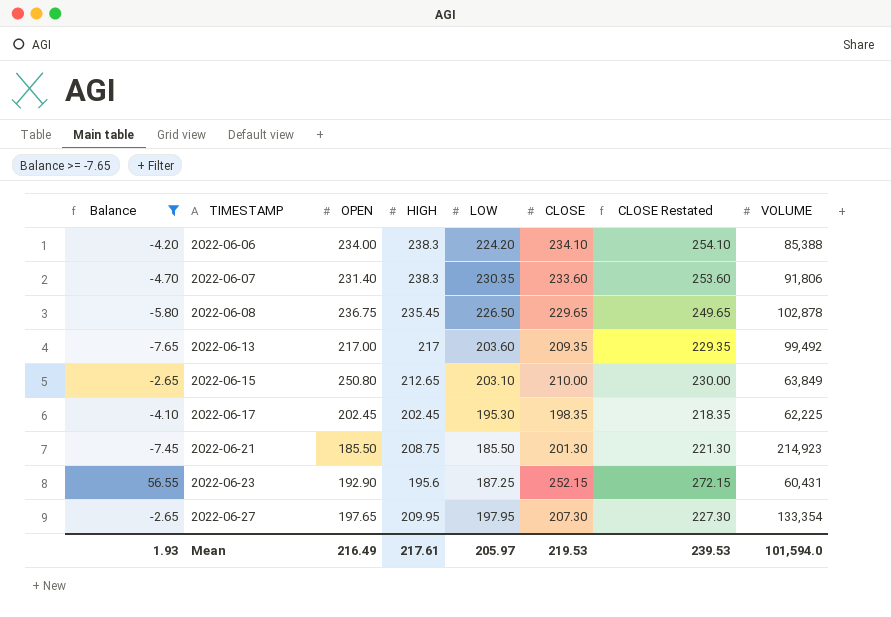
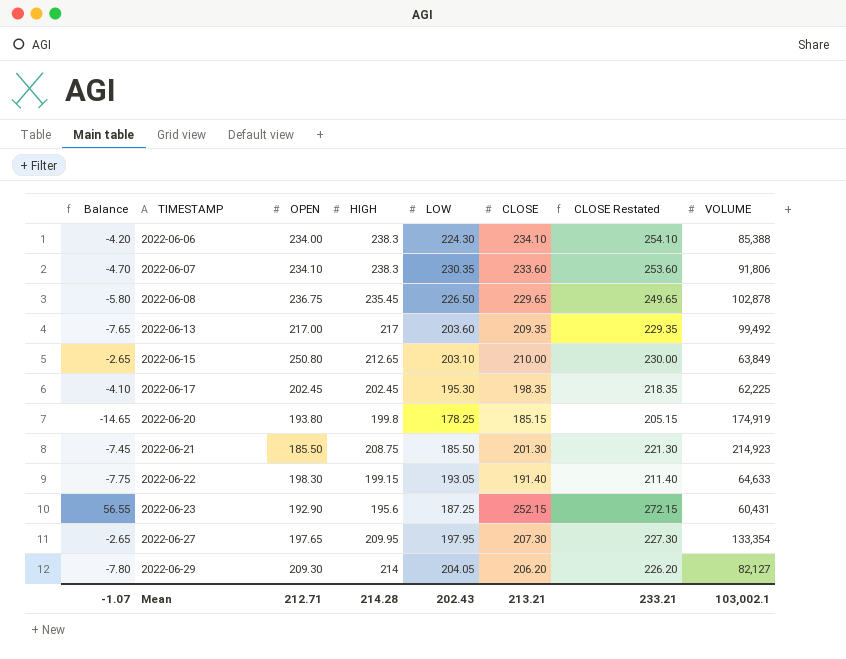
filter: Balance >= -7.65 -> none
2022-06-06 | LOW: 224.20 -> 224.30
2022-06-07 | OPEN: 231.40 -> 234.10
Mean | Balance: 1.93 -> -1.07
Mean | OPEN: 216.49 -> 212.71
Mean | HIGH: 217.61 -> 214.28
Mean | LOW: 205.97 -> 202.43
Mean | CLOSE: 219.53 -> 213.21
Mean | CLOSE Restated: 239.53 -> 233.21
Mean | VOLUME: 101,594.0 -> 103,002.1

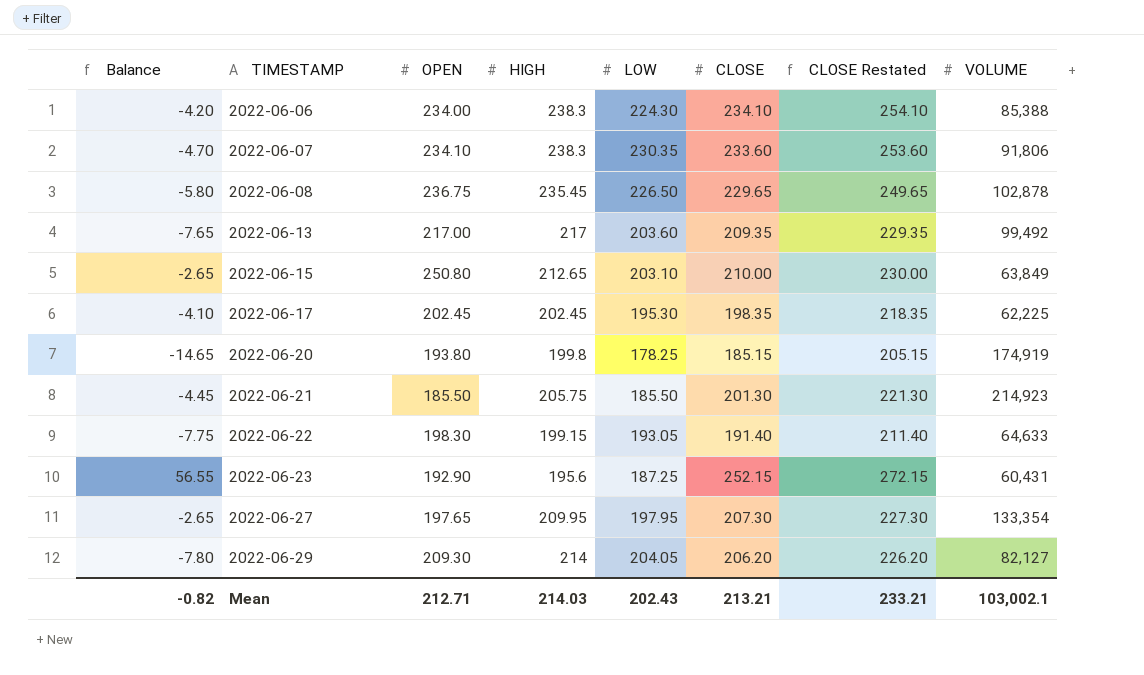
2022-06-21 | Balance: -7.45 -> -4.45
2022-06-21 | HIGH: 208.75 -> 205.75
Mean | Balance: -1.07 -> -0.82
Mean | HIGH: 214.28 -> 214.03

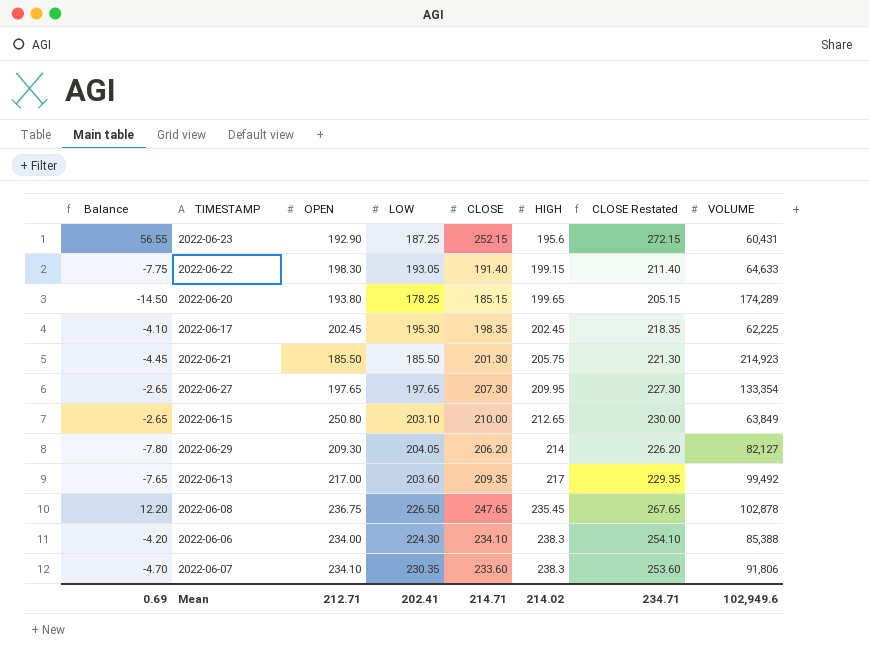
row order: TIMESTAMP ascending -> HIGH ascending
column HIGH | position: 4 -> 6
2022-06-20 | Balance: -14.65 -> -14.50
2022-06-20 | HIGH: 199.8 -> 199.65
2022-06-20 | VOLUME: 174,919 -> 174,289
2022-06-27 | LOW: 197.95 -> 197.65
2022-06-08 | Balance: -5.80 -> 12.20
2022-06-08 | CLOSE: 229.65 -> 247.65
2022-06-08 | CLOSE Restated: 249.65 -> 267.65
Mean | Balance: -0.82 -> 0.69
Mean | LOW: 202.43 -> 202.41
Mean | CLOSE: 213.21 -> 214.71
Mean | HIGH: 214.03 -> 214.02
Mean | CLOSE Restated: 233.21 -> 234.71
Mean | VOLUME: 103,002.1 -> 102,949.6

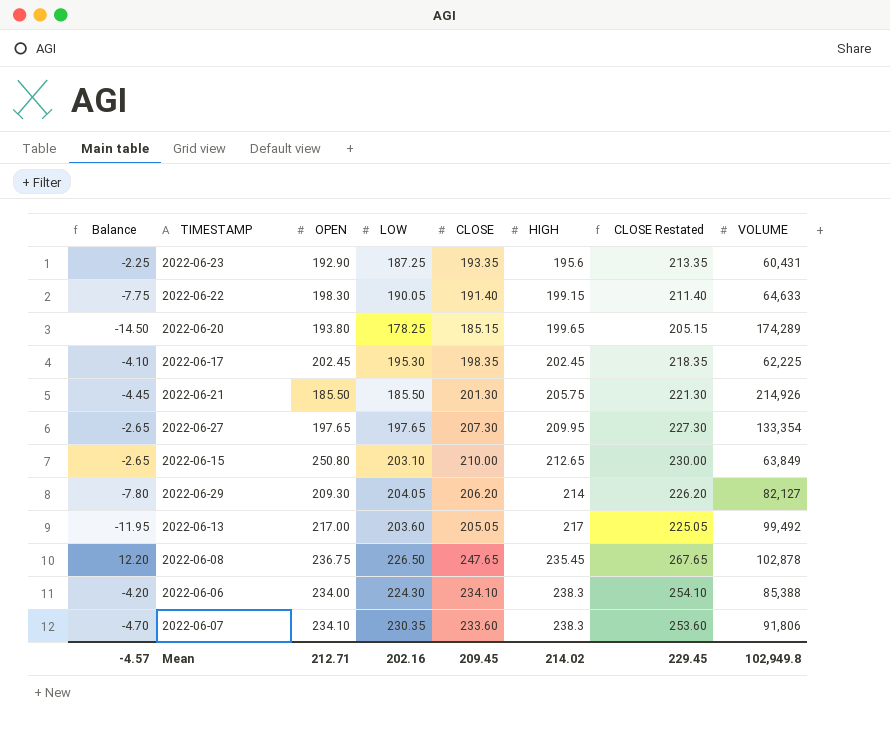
2022-06-23 | Balance: 56.55 -> -2.25
2022-06-23 | CLOSE: 252.15 -> 193.35
2022-06-23 | CLOSE Restated: 272.15 -> 213.35
2022-06-22 | LOW: 193.05 -> 190.05
2022-06-21 | VOLUME: 214,923 -> 214,926
2022-06-13 | Balance: -7.65 -> -11.95
2022-06-13 | CLOSE: 209.35 -> 205.05
2022-06-13 | CLOSE Restated: 229.35 -> 225.05
Mean | Balance: 0.69 -> -4.57
Mean | LOW: 202.41 -> 202.16
Mean | CLOSE: 214.71 -> 209.45
Mean | CLOSE Restated: 234.71 -> 229.45
Mean | VOLUME: 102,949.6 -> 102,949.8

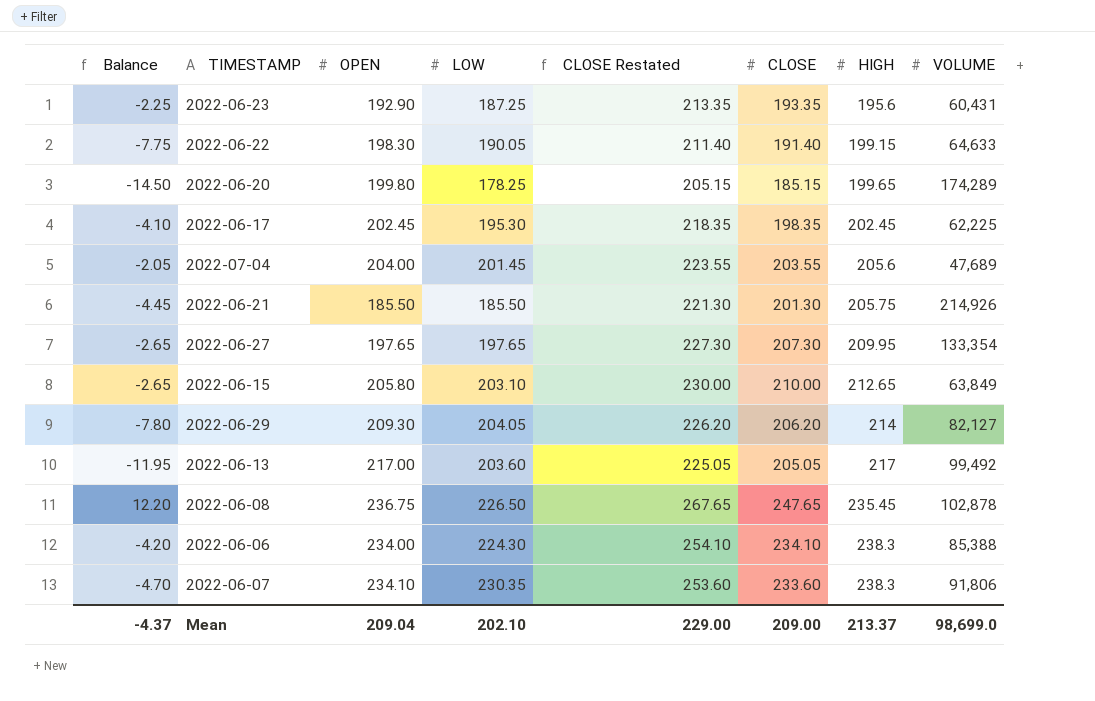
column CLOSE Restated | position: 7 -> 5
2022-06-20 | OPEN: 193.80 -> 199.80
row 2022-07-04: none -> -2.05 | 204.00 | 201.45 | 223.55 | 203.55 | 205.6 | 47,689
2022-06-15 | OPEN: 250.80 -> 205.80
Mean | Balance: -4.57 -> -4.37
Mean | OPEN: 212.71 -> 209.04
Mean | LOW: 202.16 -> 202.10
Mean | CLOSE Restated: 229.45 -> 229.00
Mean | CLOSE: 209.45 -> 209.00
Mean | HIGH: 214.02 -> 213.37
Mean | VOLUME: 102,949.8 -> 98,699.0

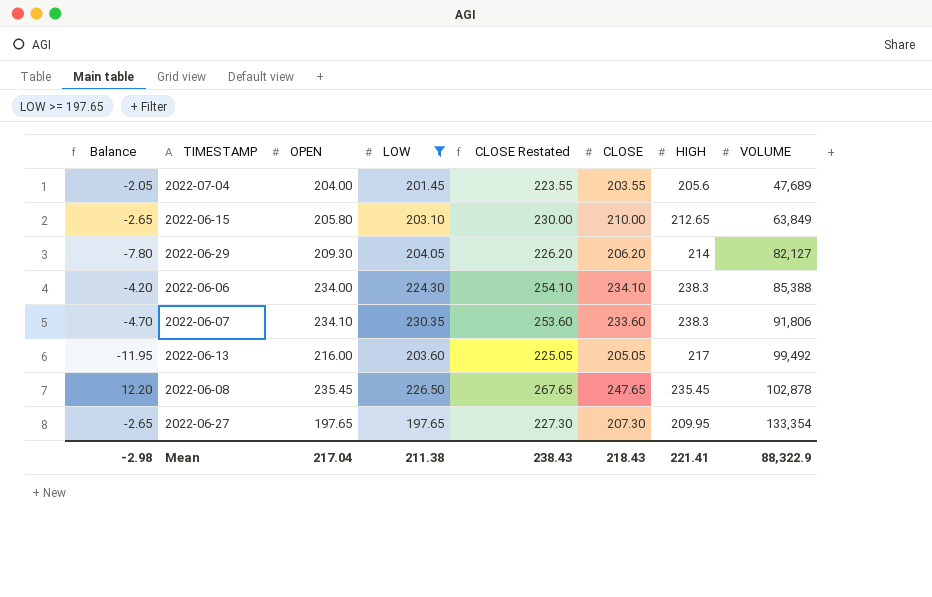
filter: none -> LOW >= 197.65
row order: HIGH ascending -> VOLUME ascending
2022-06-13 | OPEN: 217.00 -> 216.00
2022-06-08 | OPEN: 236.75 -> 235.45
Mean | Balance: -4.37 -> -2.98
Mean | OPEN: 209.04 -> 217.04
Mean | LOW: 202.10 -> 211.38
Mean | CLOSE Restated: 229.00 -> 238.43
Mean | CLOSE: 209.00 -> 218.43
Mean | HIGH: 213.37 -> 221.41
Mean | VOLUME: 98,699.0 -> 88,322.9

